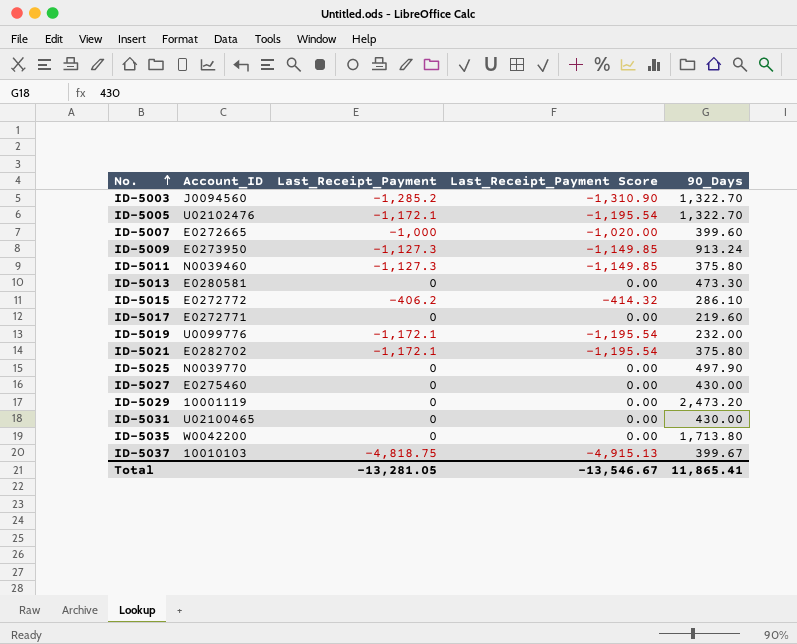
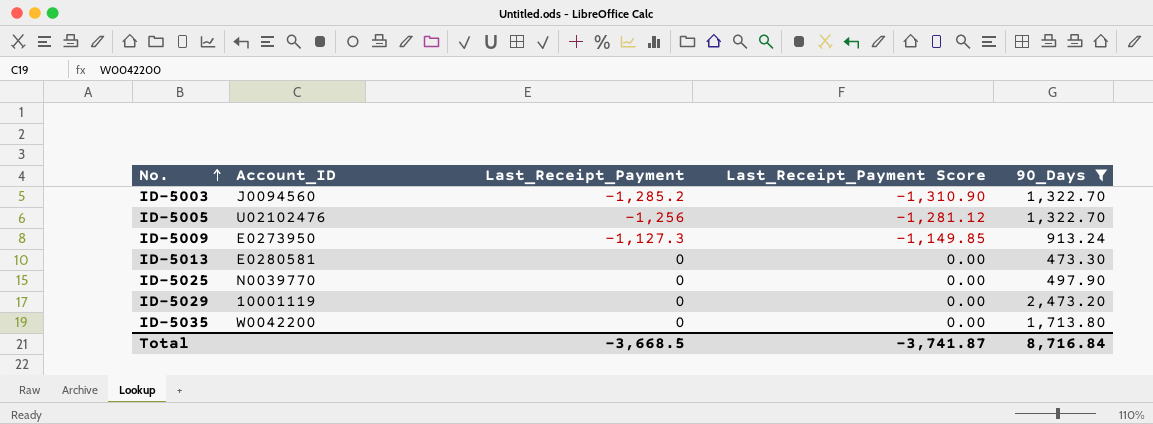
filter: none -> 90_Days >= 473.30
ID-5005 | Last_Receipt_Payment: -1,172.1 -> -1,256
ID-5005 | Last_Receipt_Payment Score: -1,195.54 -> -1,281.12
Total | Last_Receipt_Payment: -13,281.05 -> -3,668.5
Total | Last_Receipt_Payment Score: -13,546.67 -> -3,741.87
Total | 90_Days: 11,865.41 -> 8,716.84

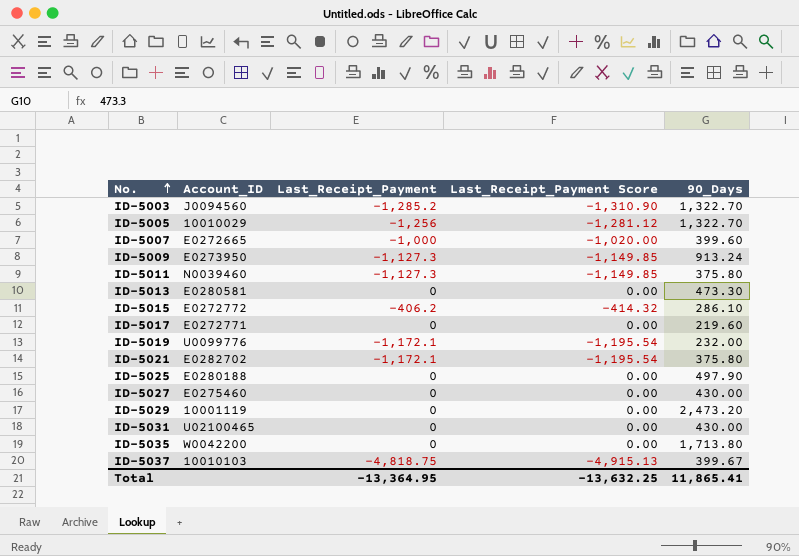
filter: 90_Days >= 473.30 -> none
ID-5005 | Account_ID: U02102476 -> 10010029
ID-5025 | Account_ID: N0039770 -> E0280188
Total | Last_Receipt_Payment: -3,668.5 -> -13,364.95
Total | Last_Receipt_Payment Score: -3,741.87 -> -13,632.25
Total | 90_Days: 8,716.84 -> 11,865.41

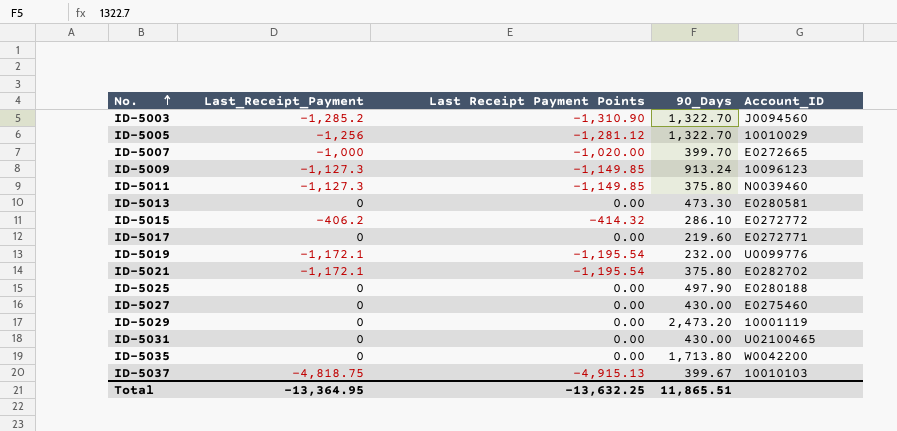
column name: Last_Receipt_Payment Score -> Last Receipt Payment Points
column Account_ID | position: 2 -> 5
ID-5007 | 90_Days: 399.60 -> 399.70
ID-5009 | Account_ID: E0273950 -> 10096123
Total | 90_Days: 11,865.41 -> 11,865.51

